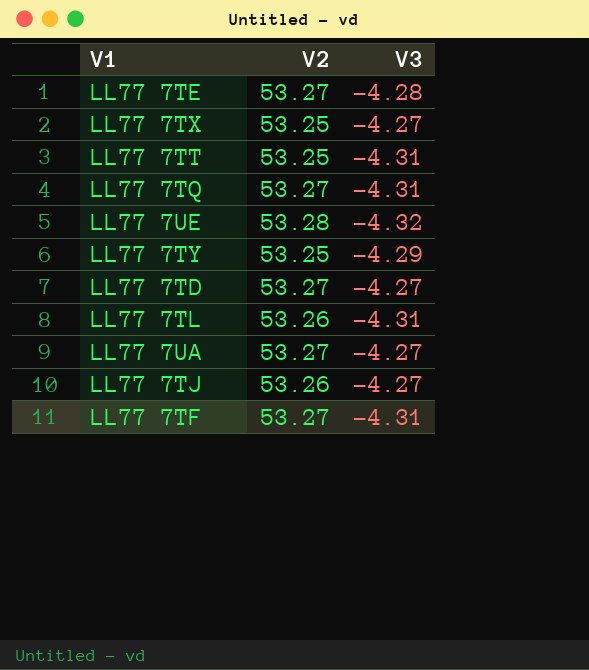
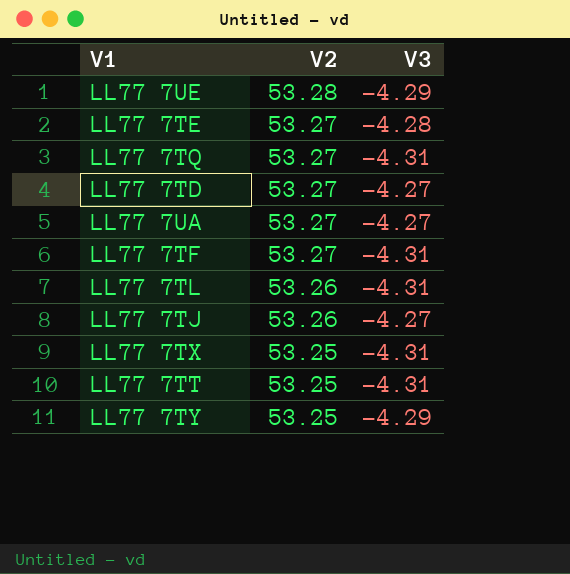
row order: none -> V2 descending
LL77 7UE | V3: -4.32 -> -4.29
LL77 7TX | V3: -4.27 -> -4.31

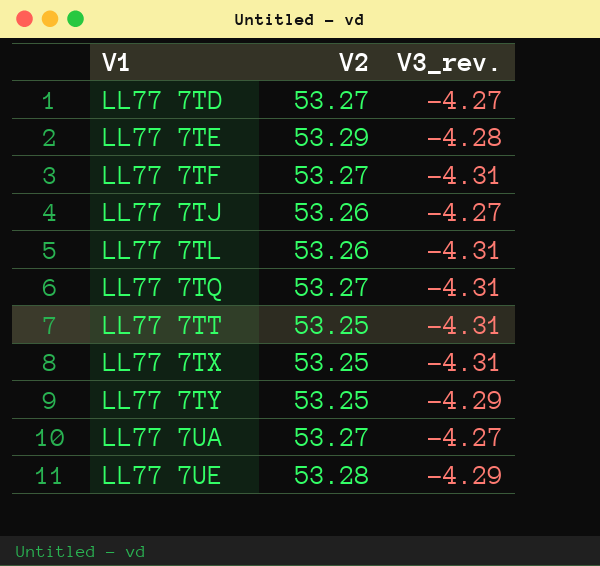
row order: V2 descending -> V1 ascending
column name: V3 -> V3_rev.
LL77 7TE | V2: 53.27 -> 53.29

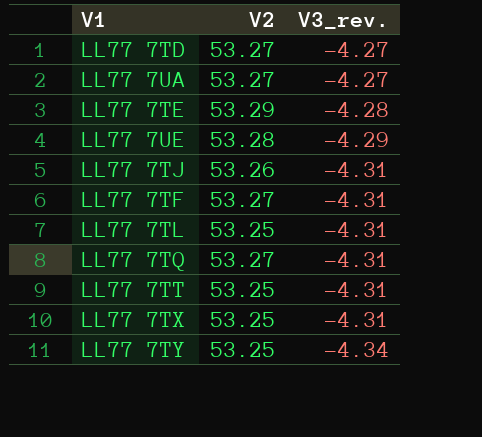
row order: V1 ascending -> V3_rev. descending
LL77 7TJ | V3_rev.: -4.27 -> -4.31
LL77 7TL | V2: 53.26 -> 53.25
LL77 7TY | V3_rev.: -4.29 -> -4.34

